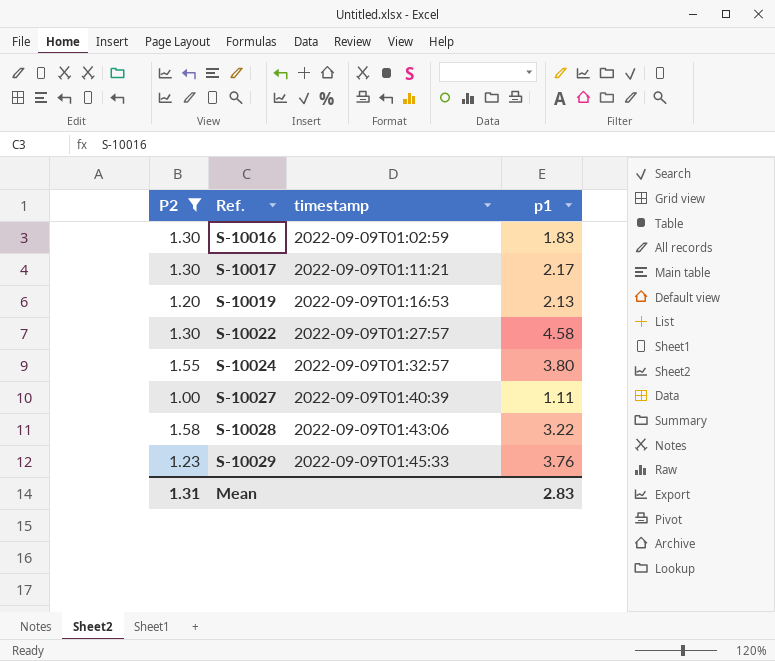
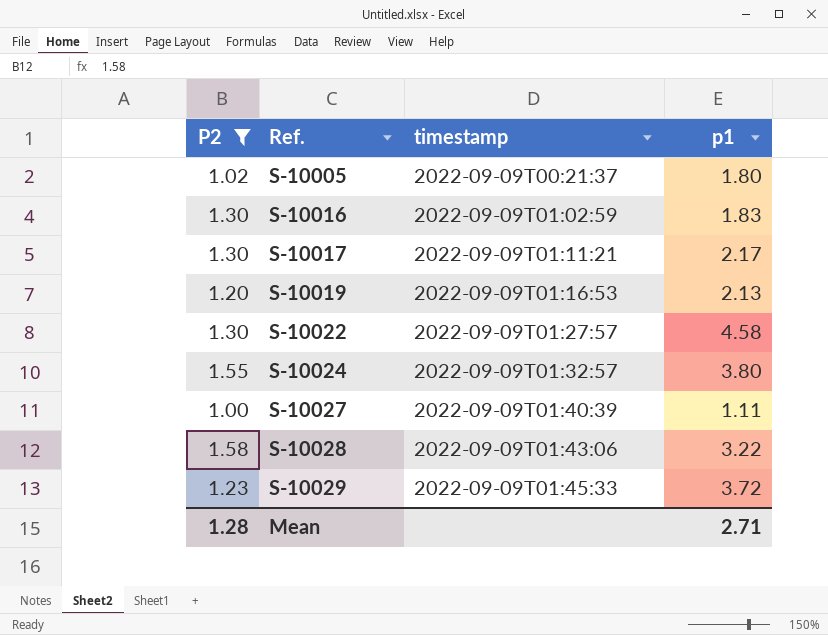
row S-10005: none -> 1.02 | 2022-09-09T00:21:37 | 1.80
S-10029 | p1: 3.76 -> 3.72
Mean | P2: 1.31 -> 1.28
Mean | p1: 2.83 -> 2.71

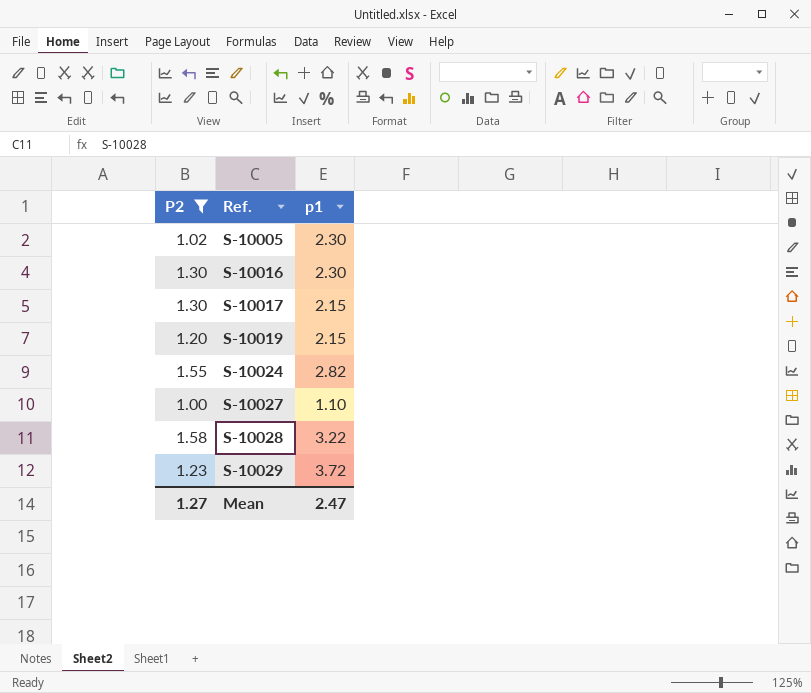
column timestamp | position: 3 -> none
row S-10022: 1.30 | 2022-09-09T01:27:57 | 4.58 -> none
S-10005 | p1: 1.80 -> 2.30
S-10016 | p1: 1.83 -> 2.30
S-10017 | p1: 2.17 -> 2.15
S-10019 | p1: 2.13 -> 2.15
S-10024 | p1: 3.80 -> 2.82
S-10027 | p1: 1.11 -> 1.10
Mean | P2: 1.28 -> 1.27
Mean | p1: 2.71 -> 2.47

